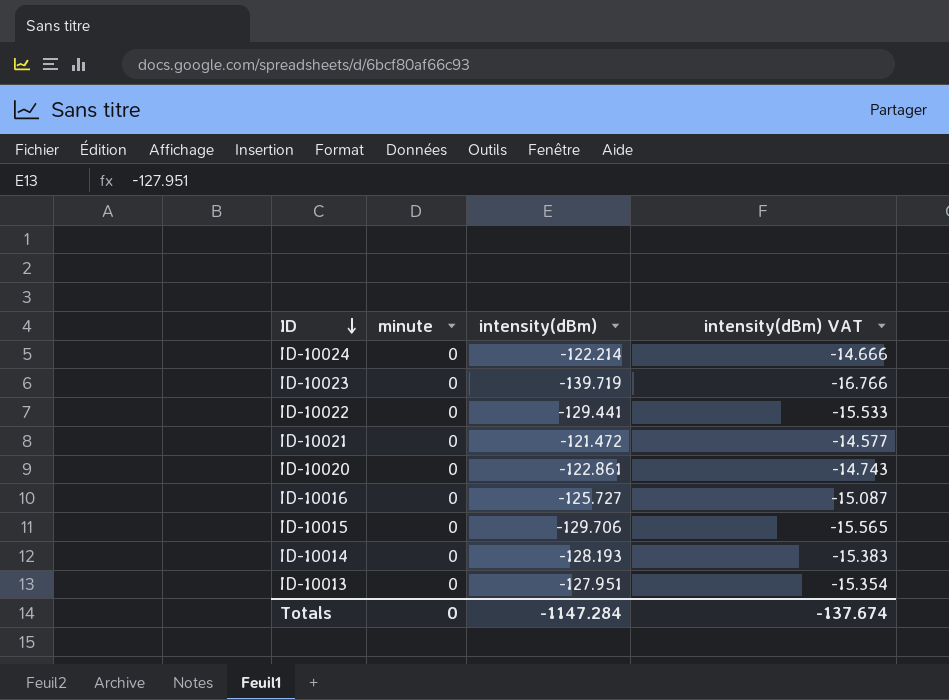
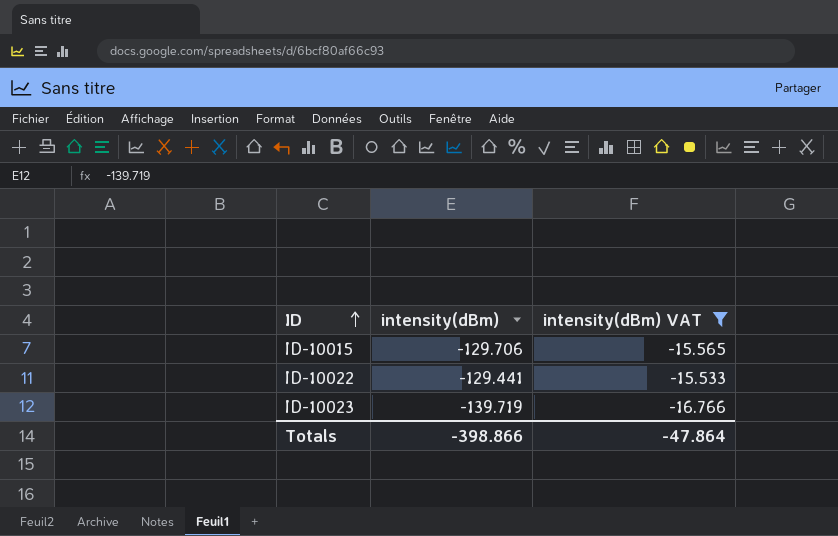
filter: none -> intensity(dBm) VAT <= -15.533
row order: ID descending -> ID ascending
column minute | position: 2 -> none
Totals | intensity(dBm): -1147.284 -> -398.866
Totals | intensity(dBm) VAT: -137.674 -> -47.864

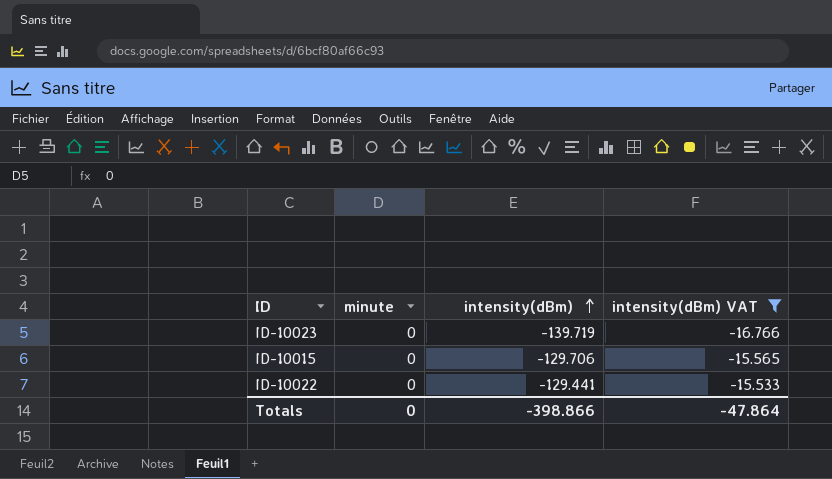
row order: ID ascending -> intensity(dBm) ascending
column minute | position: none -> 2

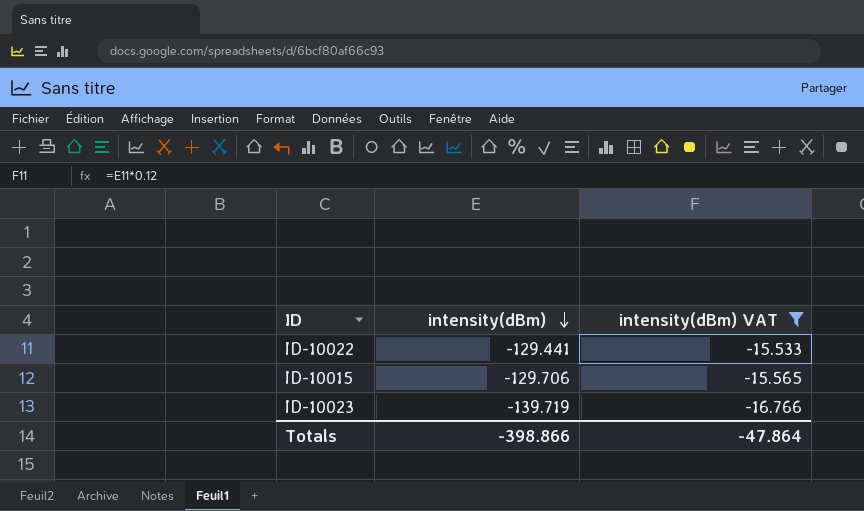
row order: intensity(dBm) ascending -> intensity(dBm) descending
column minute | position: 2 -> none

